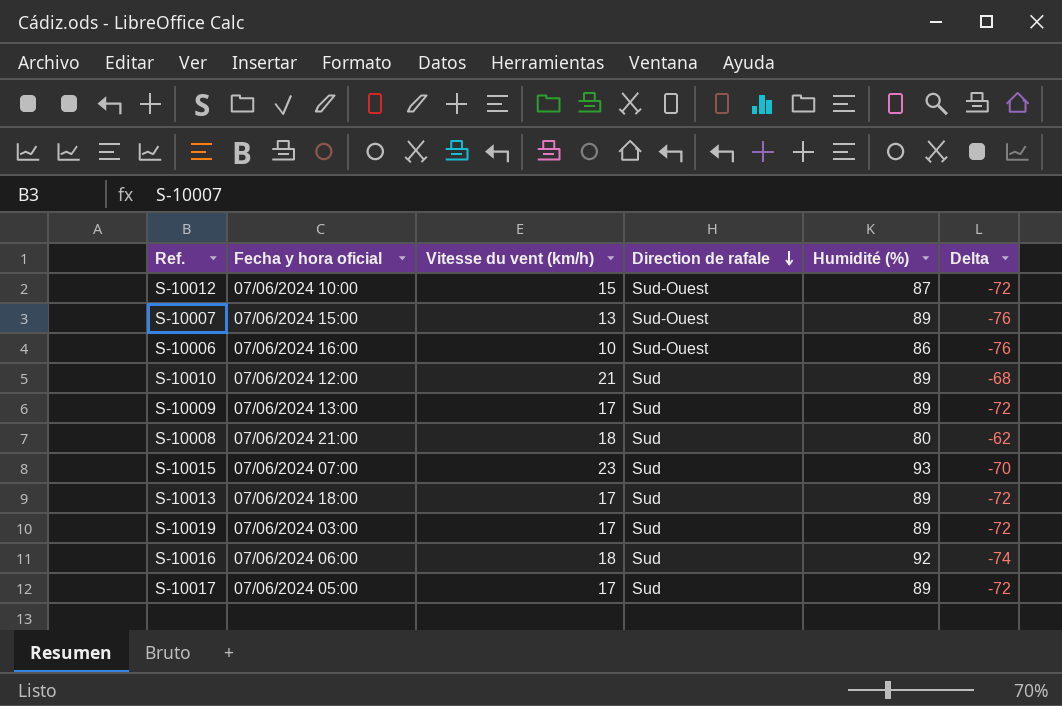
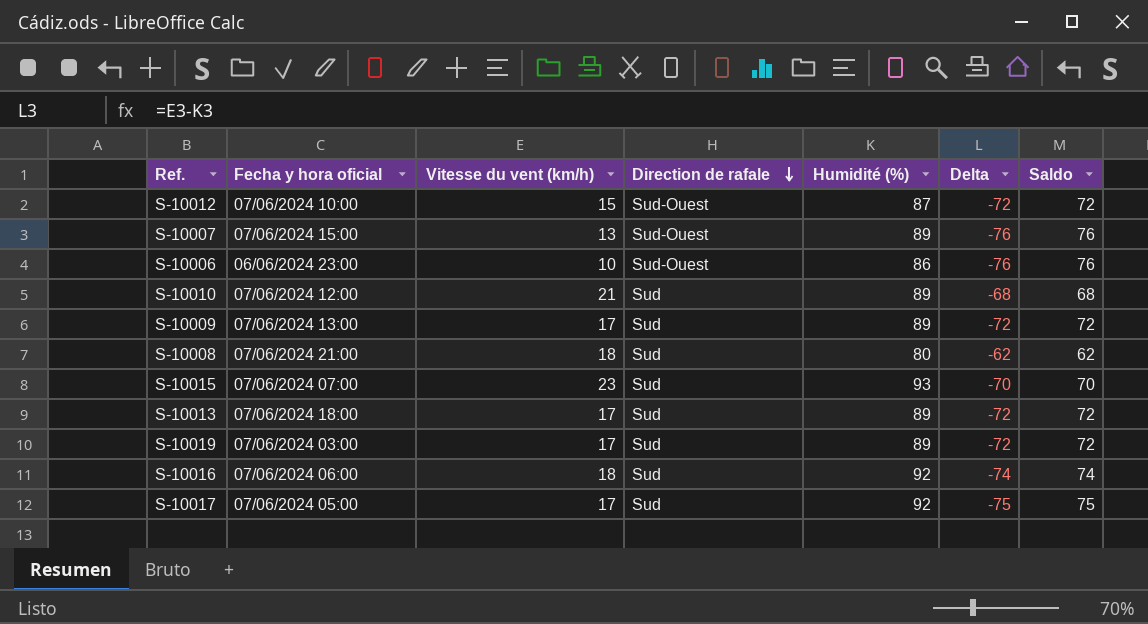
column Saldo | formula: none -> [Humidité (%)] - [Vitesse du vent (km/h)]
S-10006 | Fecha y hora oficial: 07/06/2024 16:00 -> 06/06/2024 23:00
S-10017 | Humidité (%): 89 -> 92
S-10017 | Delta: -72 -> -75

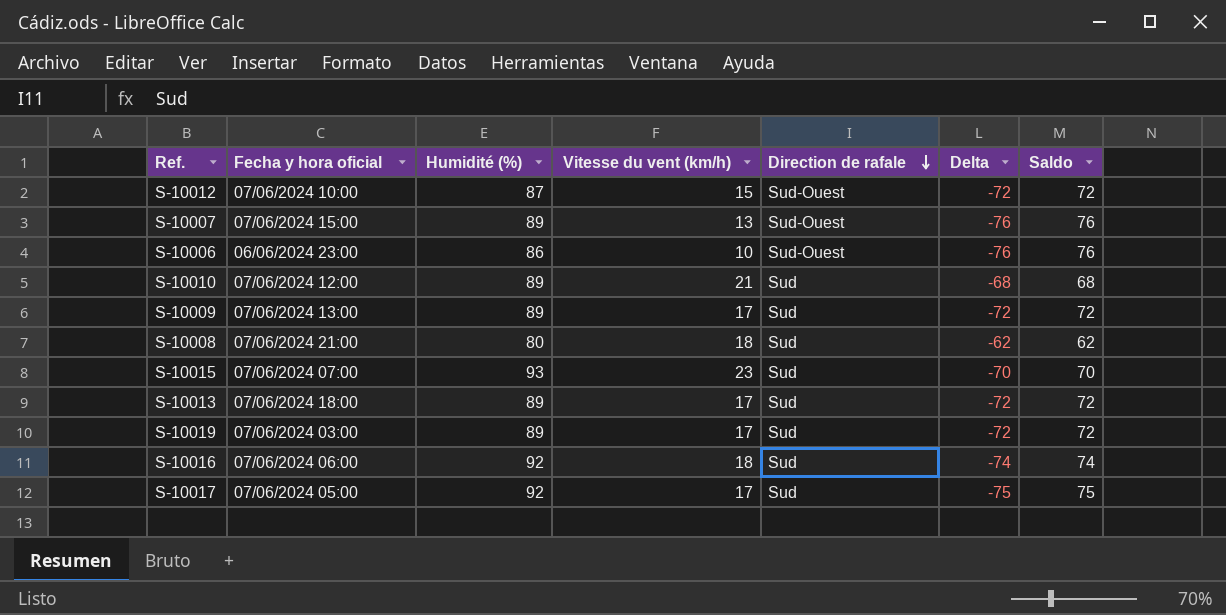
column Humidité (%) | position: 5 -> 3

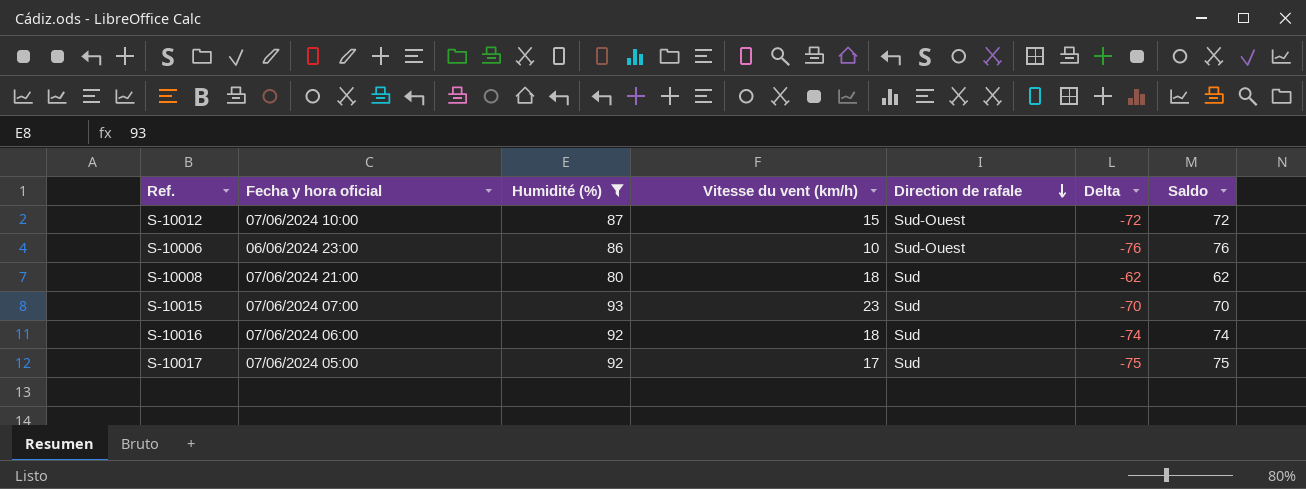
filter: none -> Humidité (%) != 89

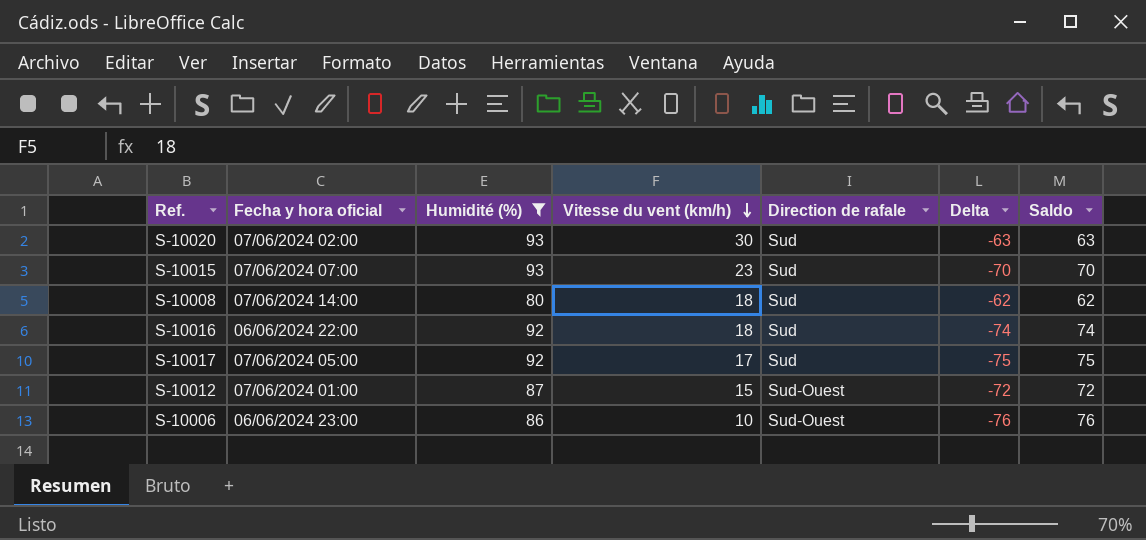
row order: Direction de rafale descending -> Vitesse du vent (km/h) descending
row S-10020: none -> 07/06/2024 02:00 | 93 | 30 | Sud | -63 | 63
S-10008 | Fecha y hora oficial: 07/06/2024 21:00 -> 07/06/2024 14:00
S-10016 | Fecha y hora oficial: 07/06/2024 06:00 -> 06/06/2024 22:00
S-10012 | Fecha y hora oficial: 07/06/2024 10:00 -> 07/06/2024 01:00

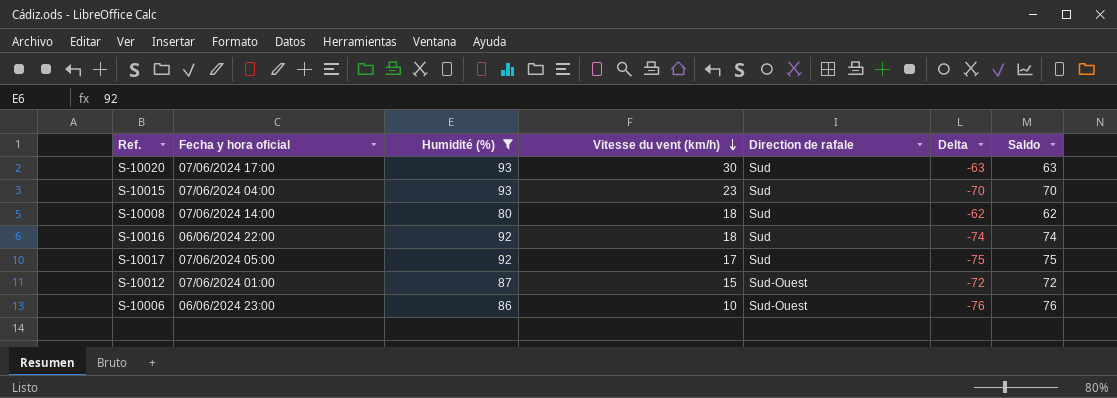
S-10020 | Fecha y hora oficial: 07/06/2024 02:00 -> 07/06/2024 17:00
S-10015 | Fecha y hora oficial: 07/06/2024 07:00 -> 07/06/2024 04:00

